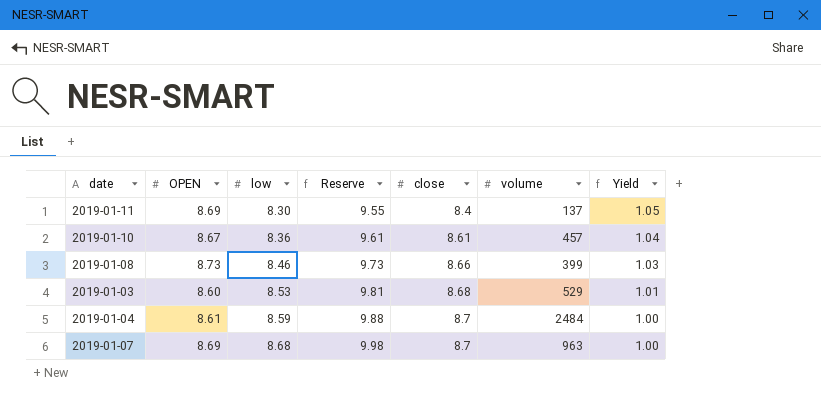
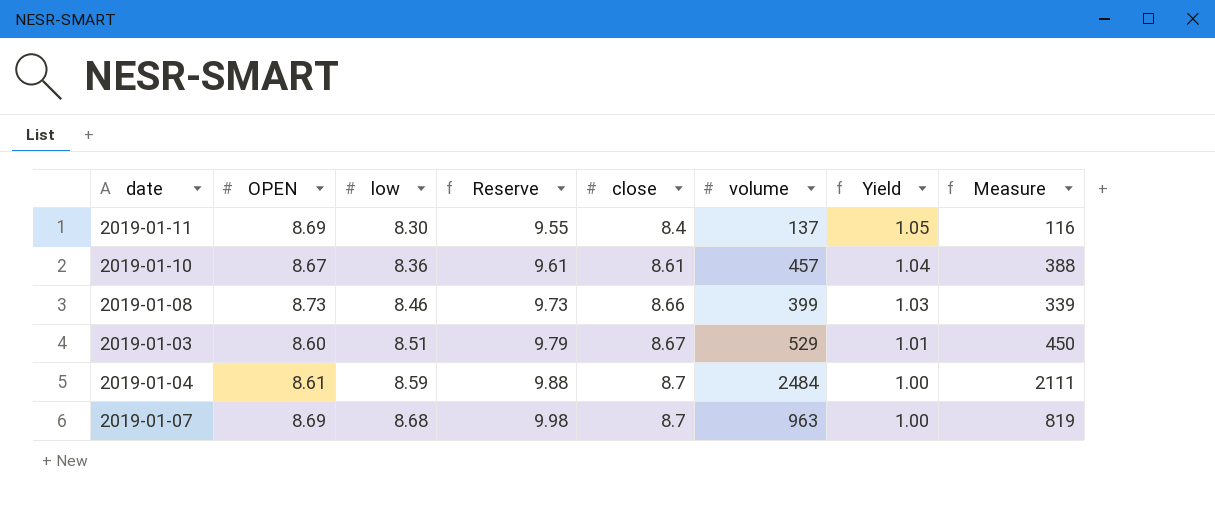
column Measure | formula: none -> [volume] * 0.85
2019-01-03 | low: 8.53 -> 8.51
2019-01-03 | Reserve: 9.81 -> 9.79
2019-01-03 | close: 8.68 -> 8.67

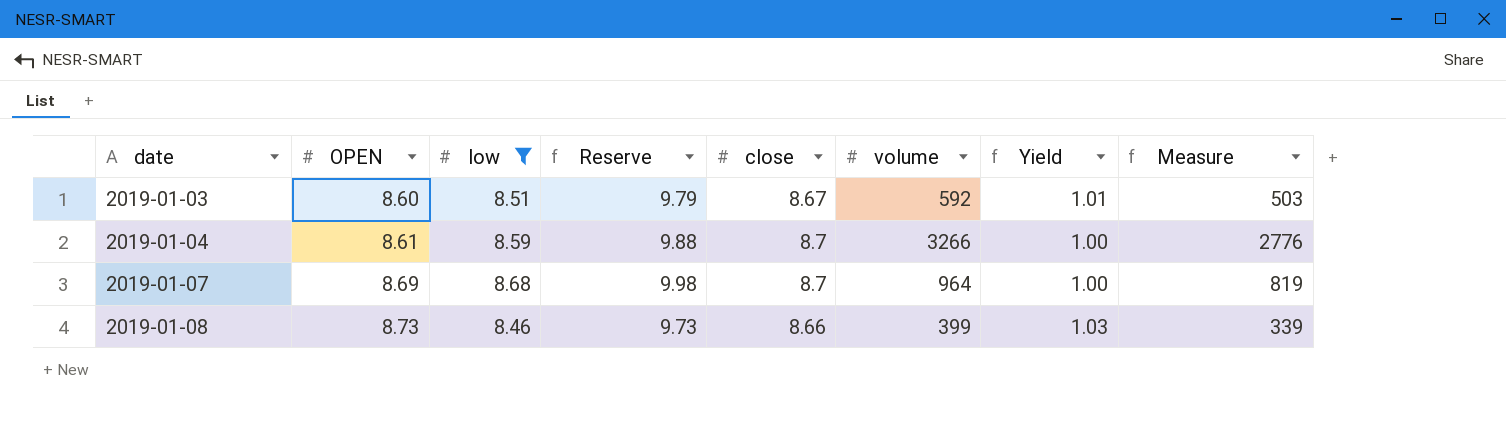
filter: none -> low >= 8.46
row order: low ascending -> date ascending
2019-01-03 | volume: 529 -> 592
2019-01-03 | Measure: 450 -> 503
2019-01-04 | volume: 2484 -> 3266
2019-01-04 | Measure: 2111 -> 2776
2019-01-07 | volume: 963 -> 964

